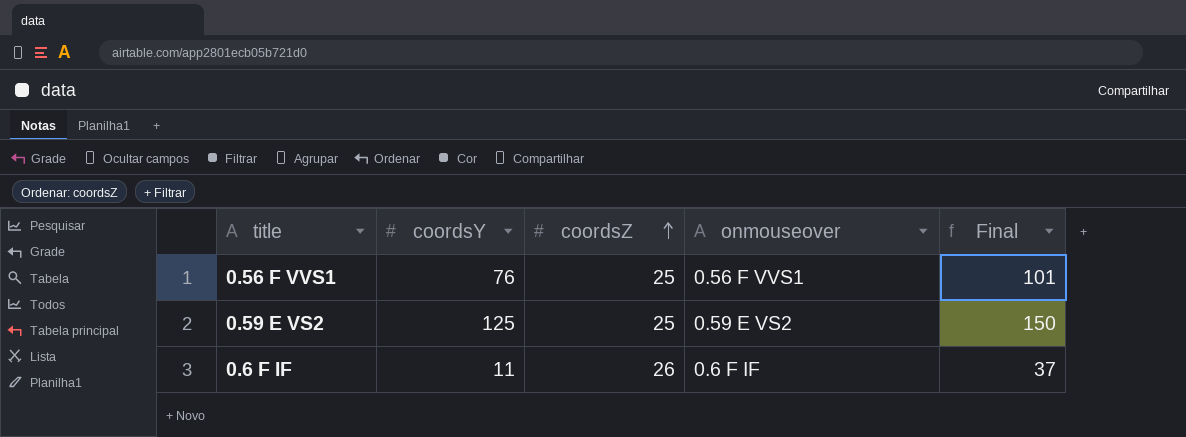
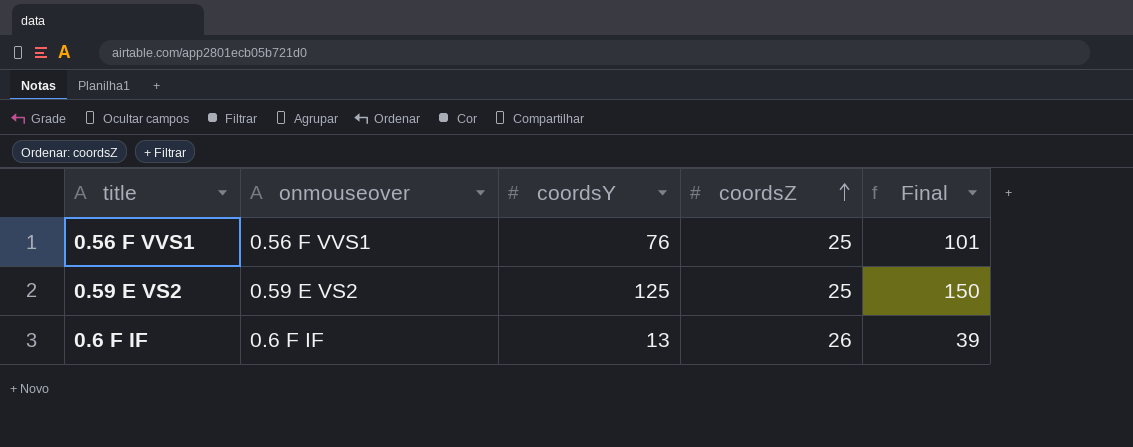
column onmouseover | position: 4 -> 2
0.6 F IF | coordsY: 11 -> 13
0.6 F IF | Final: 37 -> 39

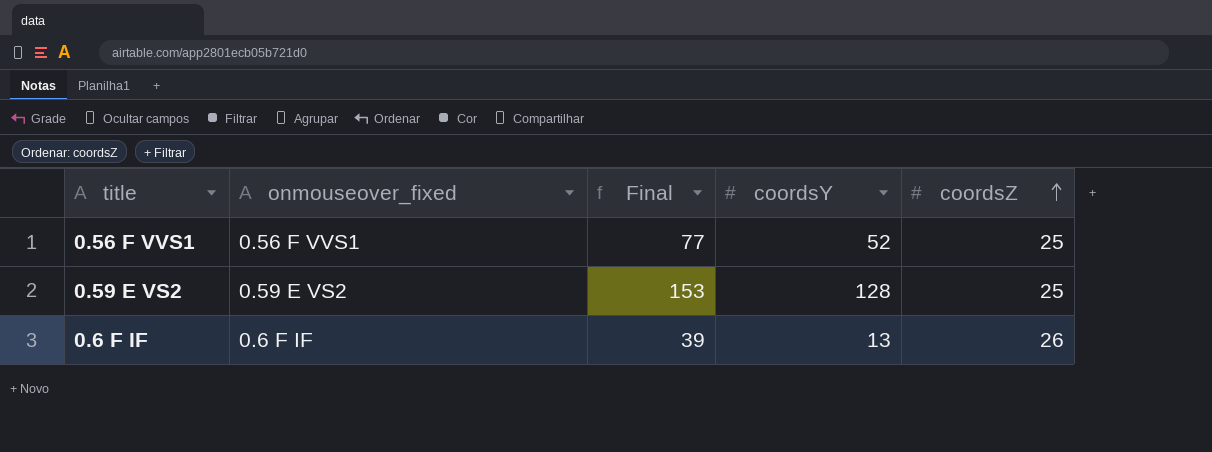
column name: onmouseover -> onmouseover_fixed
column Final | position: 5 -> 3
0.56 F VVS1 | Final: 101 -> 77
0.56 F VVS1 | coordsY: 76 -> 52
0.59 E VS2 | Final: 150 -> 153
0.59 E VS2 | coordsY: 125 -> 128

